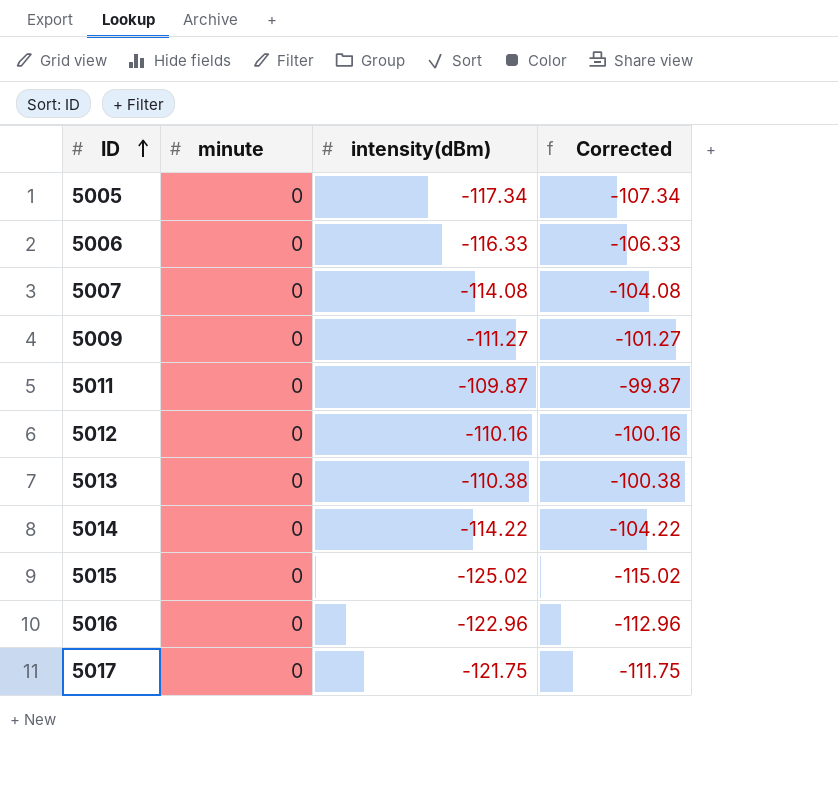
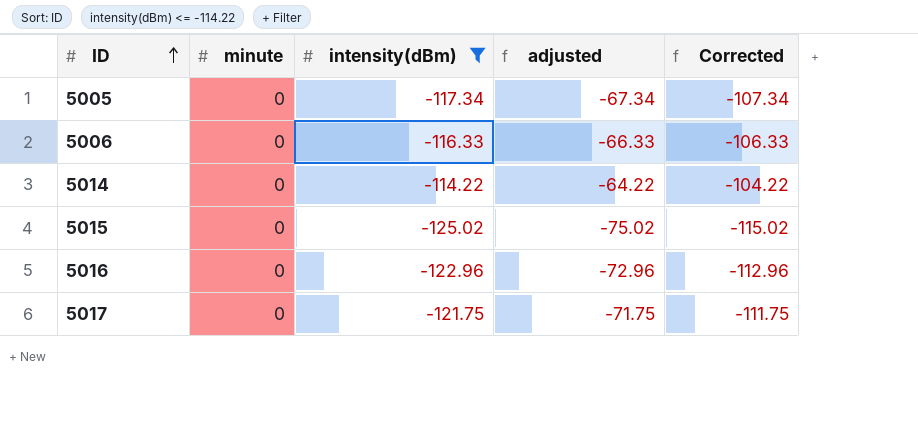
filter: none -> intensity(dBm) <= -114.22
column adjusted | formula: none -> [intensity(dBm)] + 50

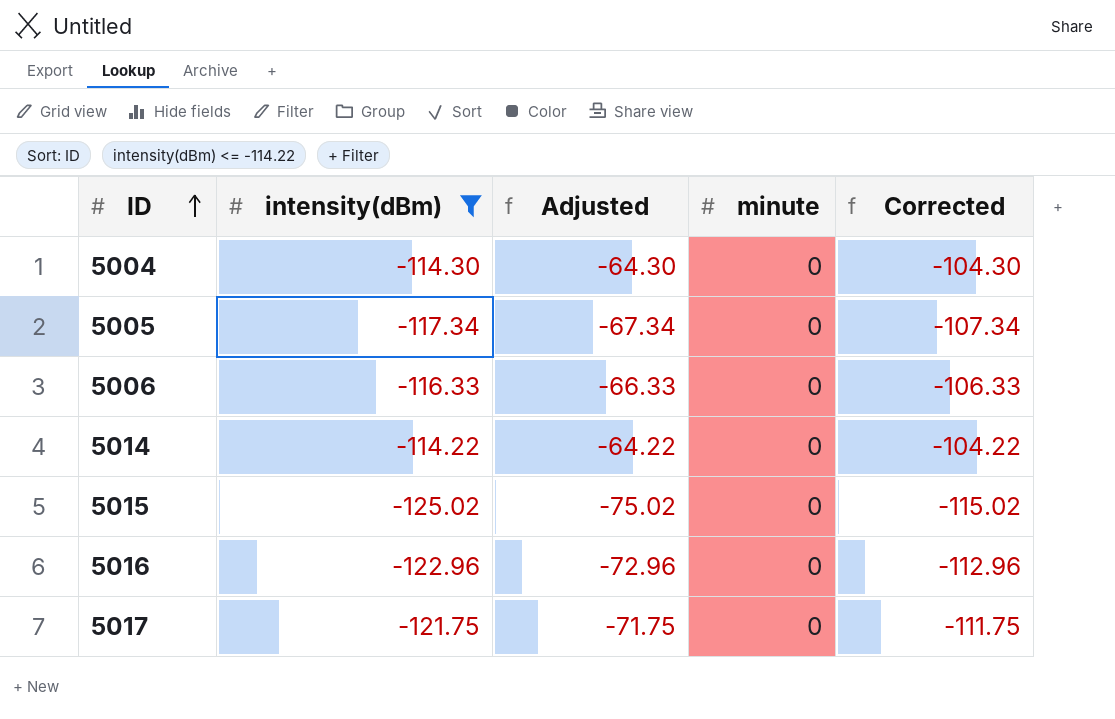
column name: adjusted -> Adjusted
column minute | position: 2 -> 4
row 5004: none -> -114.30 | -64.30 | 0 | -104.30

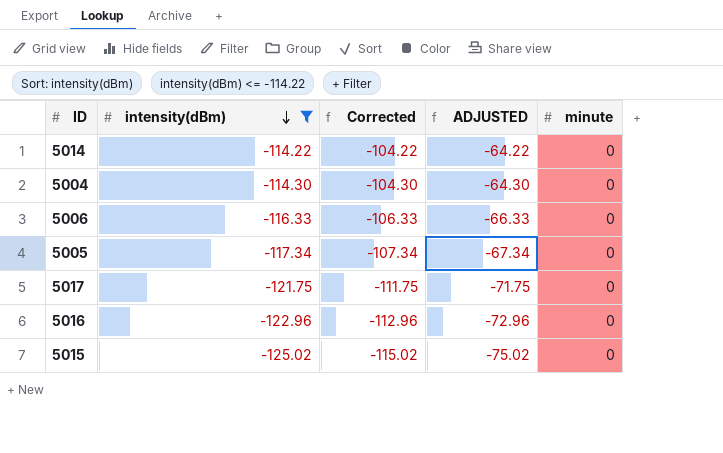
row order: ID ascending -> intensity(dBm) descending
column Corrected | position: 5 -> 3
column name: Adjusted -> ADJUSTED

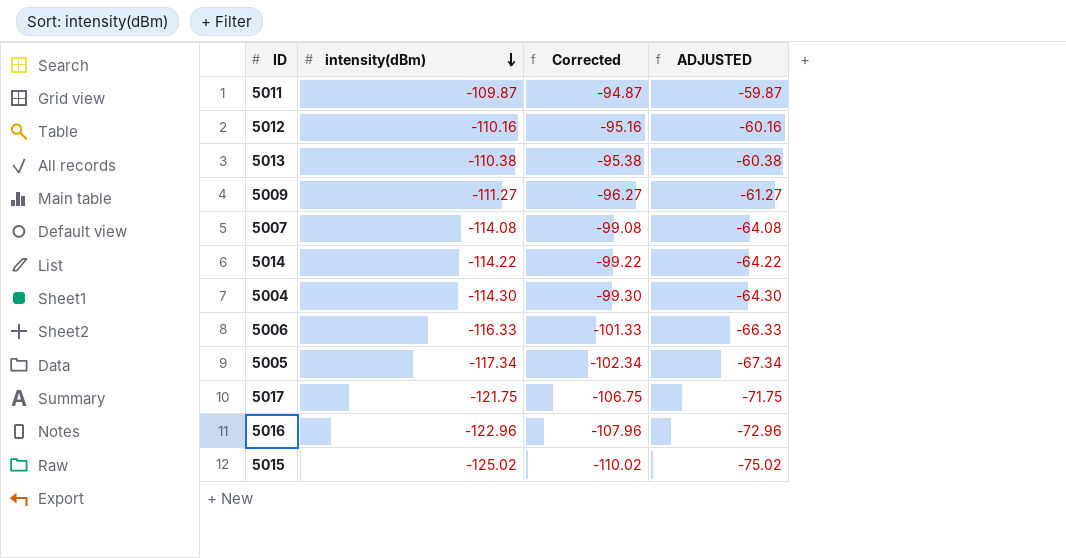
filter: intensity(dBm) <= -114.22 -> none
column minute | position: 5 -> none
column Corrected | formula: [intensity(dBm)] + 10 -> [intensity(dBm)] + 15

